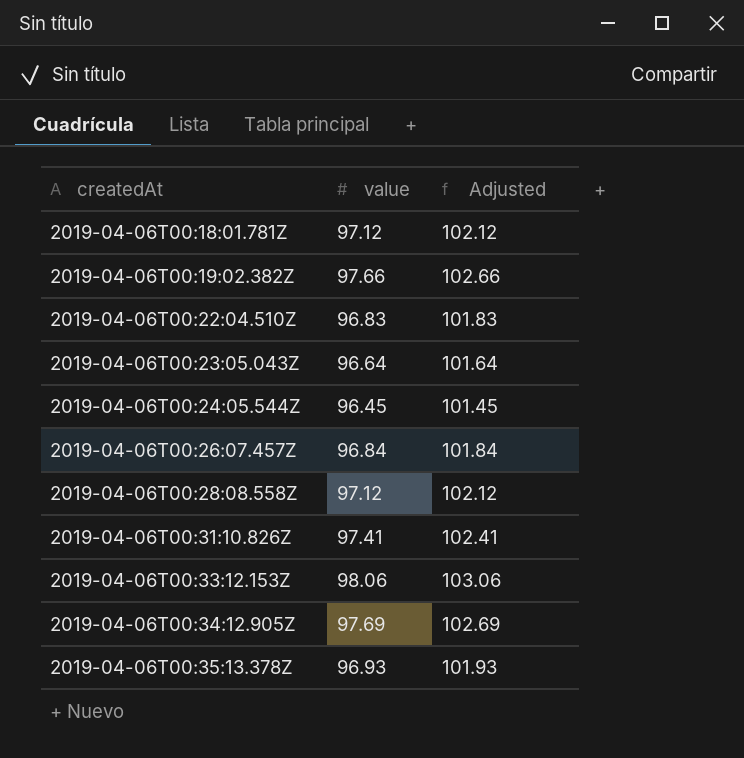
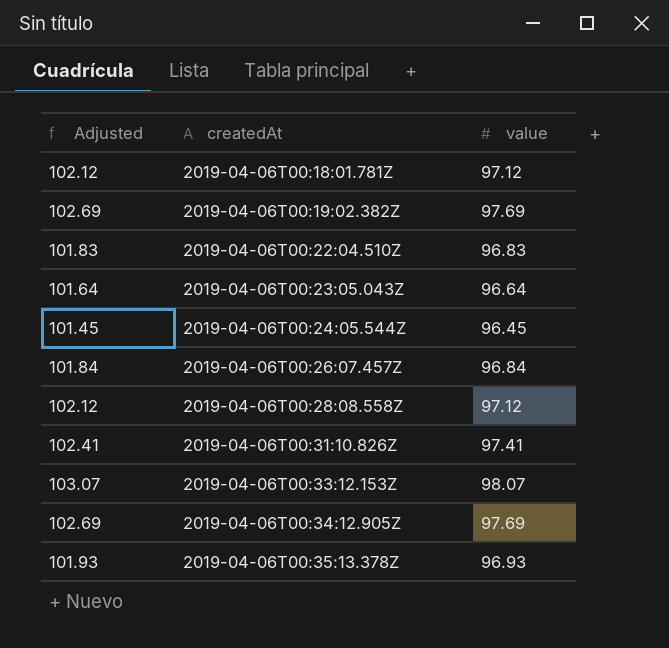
column Adjusted | position: 3 -> 1
2019-04-06T00:19:02.382Z | Adjusted: 102.66 -> 102.69
2019-04-06T00:19:02.382Z | value: 97.66 -> 97.69
2019-04-06T00:33:12.153Z | Adjusted: 103.06 -> 103.07
2019-04-06T00:33:12.153Z | value: 98.06 -> 98.07

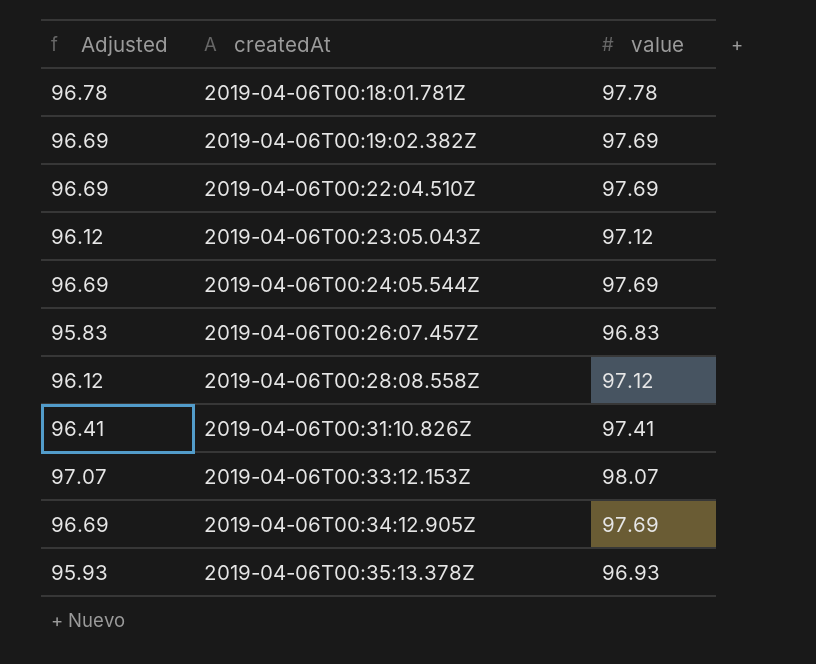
column Adjusted | formula: [value] + 5 -> [value] - 1
2019-04-06T00:18:01.781Z | value: 97.12 -> 97.78
2019-04-06T00:22:04.510Z | value: 96.83 -> 97.69
2019-04-06T00:23:05.043Z | value: 96.64 -> 97.12
2019-04-06T00:24:05.544Z | value: 96.45 -> 97.69
2019-04-06T00:26:07.457Z | value: 96.84 -> 96.83

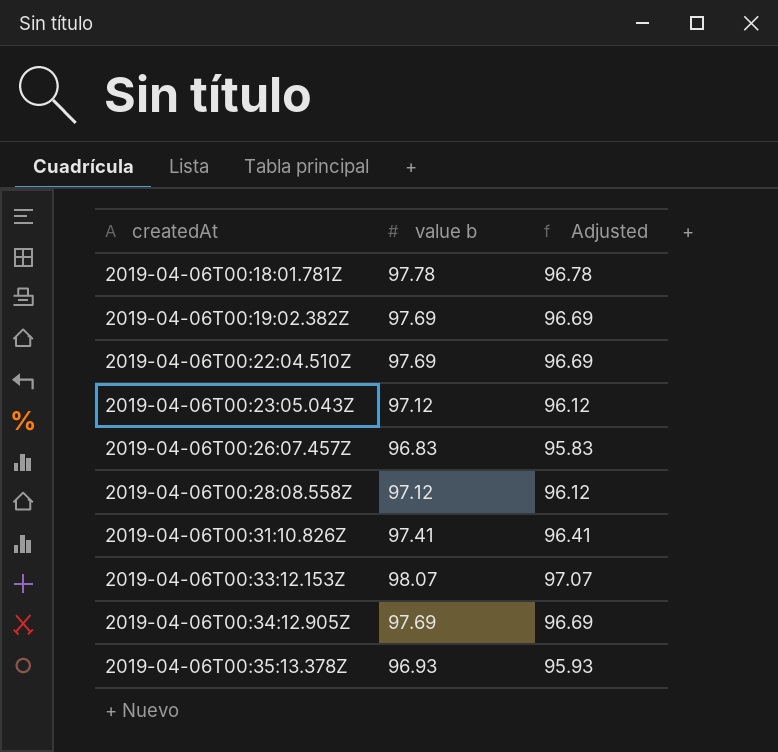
column name: value -> value b
column Adjusted | position: 1 -> 3
row 2019-04-06T00:24:05.544Z: 96.69 | 97.69 -> none

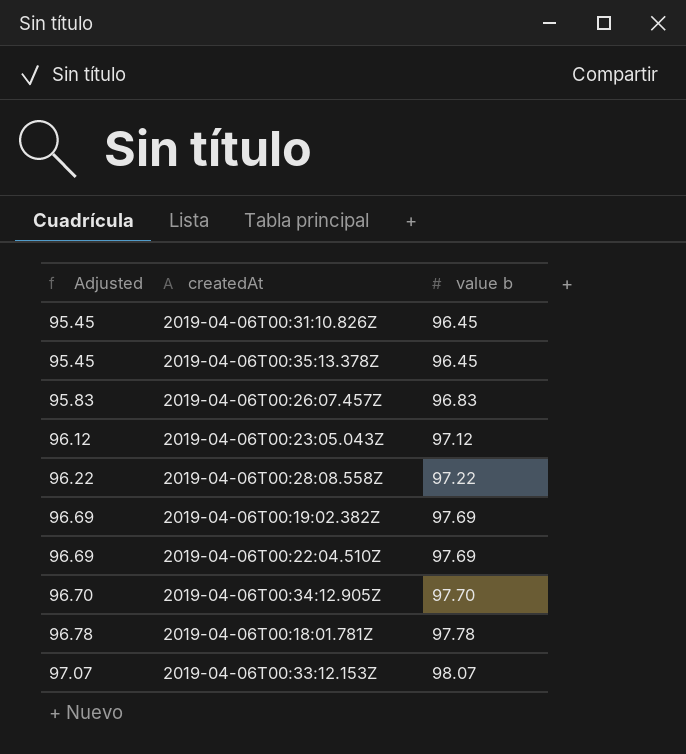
row order: createdAt ascending -> Adjusted ascending
column Adjusted | position: 3 -> 1
2019-04-06T00:31:10.826Z | Adjusted: 96.41 -> 95.45
2019-04-06T00:31:10.826Z | value b: 97.41 -> 96.45
2019-04-06T00:35:13.378Z | Adjusted: 95.93 -> 95.45
2019-04-06T00:35:13.378Z | value b: 96.93 -> 96.45
2019-04-06T00:28:08.558Z | Adjusted: 96.12 -> 96.22
2019-04-06T00:28:08.558Z | value b: 97.12 -> 97.22
2019-04-06T00:34:12.905Z | Adjusted: 96.69 -> 96.70
2019-04-06T00:34:12.905Z | value b: 97.69 -> 97.70

